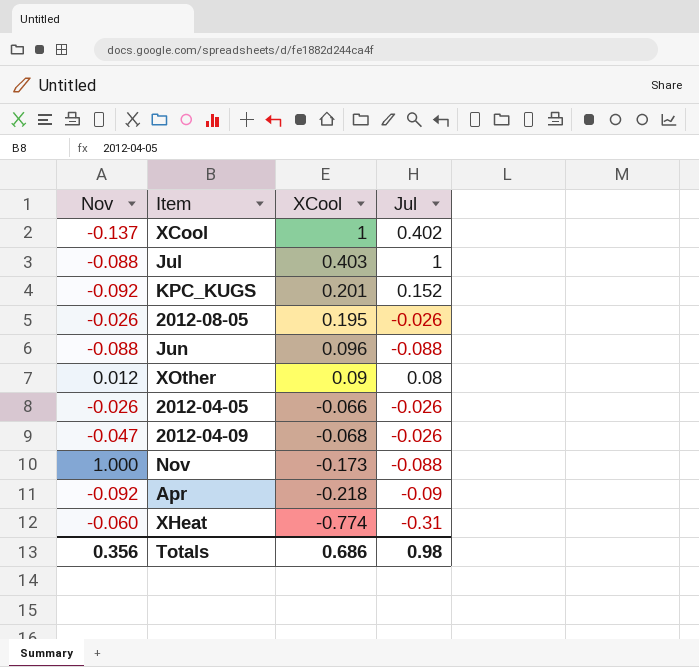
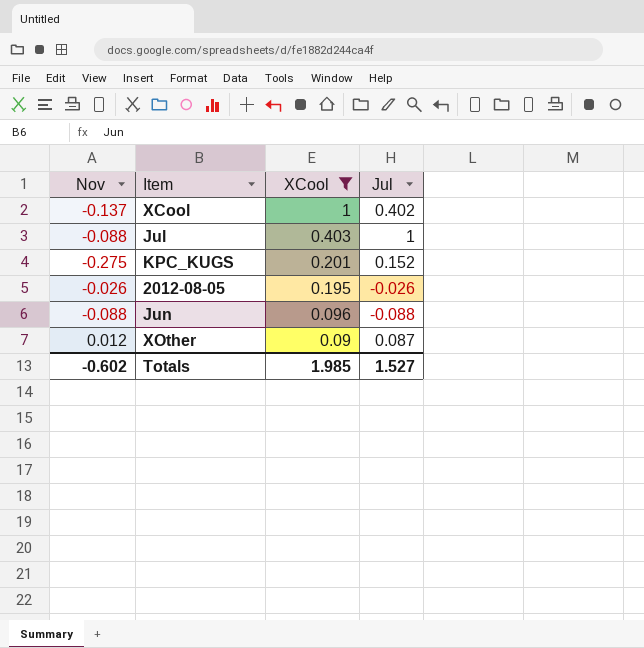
filter: none -> XCool >= 0.09
KPC_KUGS | Nov: -0.092 -> -0.275
XOther | Jul: 0.08 -> 0.087
Totals | Nov: 0.356 -> -0.602
Totals | XCool: 0.686 -> 1.985
Totals | Jul: 0.98 -> 1.527

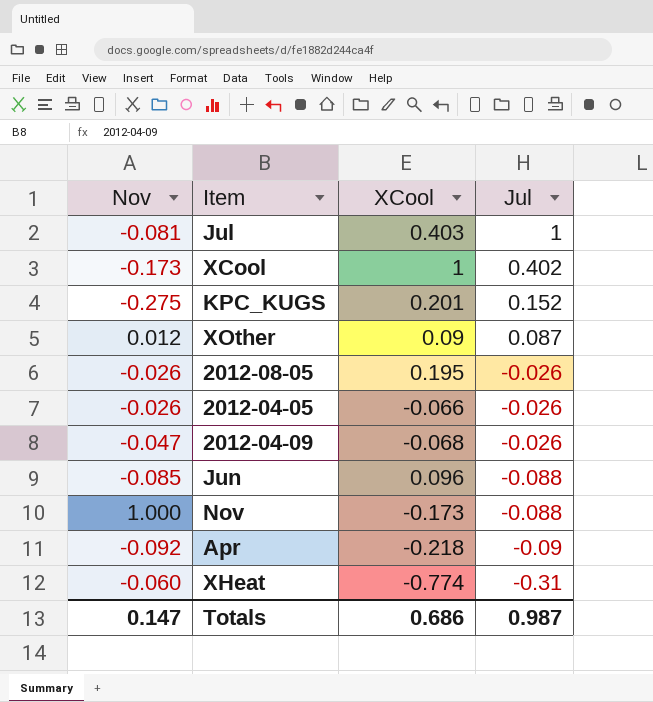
filter: XCool >= 0.09 -> none
row order: XCool descending -> Jul descending
Jul | Nov: -0.088 -> -0.081
XCool | Nov: -0.137 -> -0.173
Jun | Nov: -0.088 -> -0.085
Totals | Nov: -0.602 -> 0.147
Totals | XCool: 1.985 -> 0.686
Totals | Jul: 1.527 -> 0.987

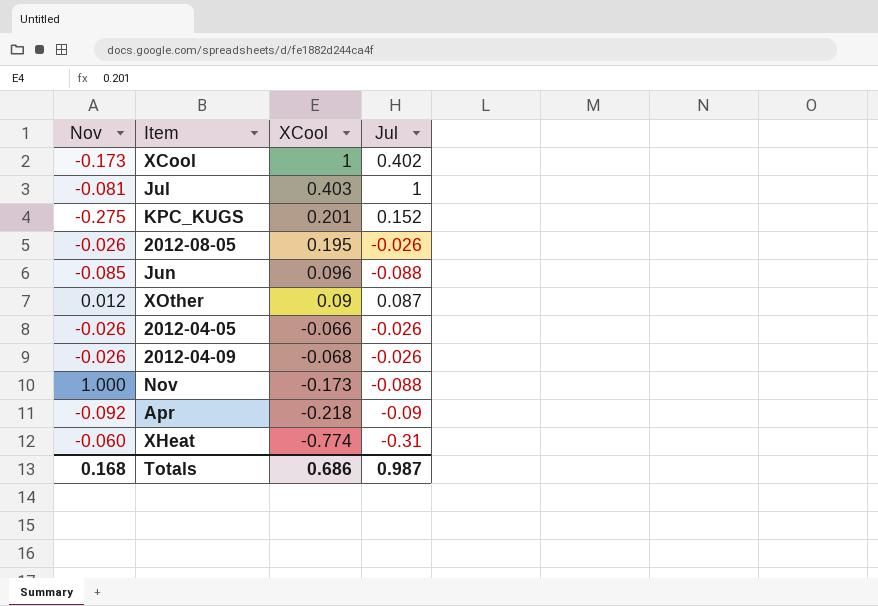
row order: Jul descending -> XCool descending
2012-04-09 | Nov: -0.047 -> -0.026
Totals | Nov: 0.147 -> 0.168

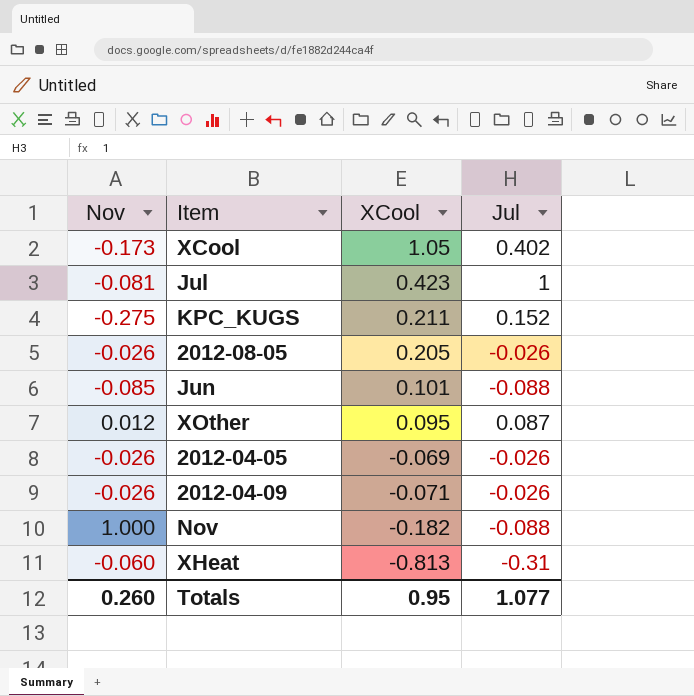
row Apr: -0.092 | -0.218 | -0.09 -> none
XCool | XCool: 1 -> 1.05
Jul | XCool: 0.403 -> 0.423
KPC_KUGS | XCool: 0.201 -> 0.211
2012-08-05 | XCool: 0.195 -> 0.205
Jun | XCool: 0.096 -> 0.101
XOther | XCool: 0.09 -> 0.095
2012-04-05 | XCool: -0.066 -> -0.069
2012-04-09 | XCool: -0.068 -> -0.071
Nov | XCool: -0.173 -> -0.182
XHeat | XCool: -0.774 -> -0.813
Totals | Nov: 0.168 -> 0.260
Totals | XCool: 0.686 -> 0.95
Totals | Jul: 0.987 -> 1.077

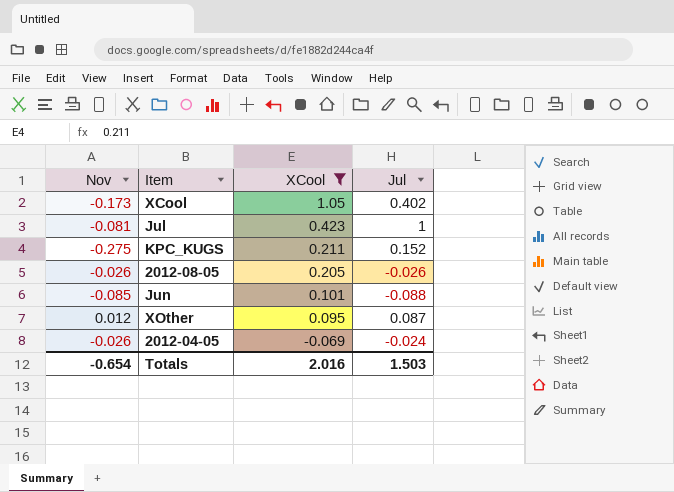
filter: none -> XCool >= -0.069
2012-04-05 | Jul: -0.026 -> -0.024
Totals | Nov: 0.260 -> -0.654
Totals | XCool: 0.95 -> 2.016
Totals | Jul: 1.077 -> 1.503

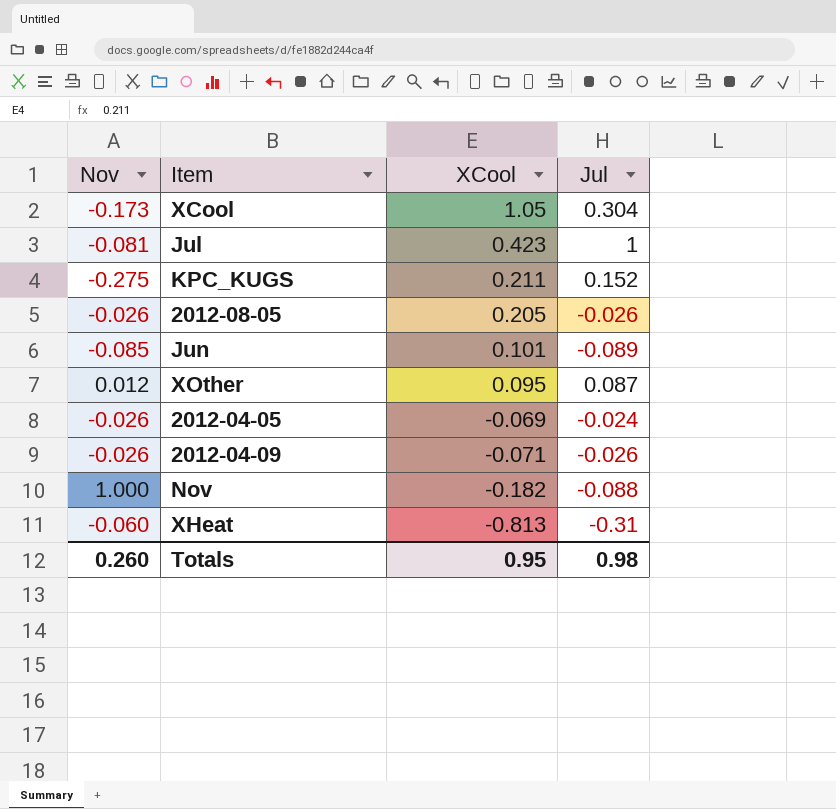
filter: XCool >= -0.069 -> none
XCool | Jul: 0.402 -> 0.304
Jun | Jul: -0.088 -> -0.089
Totals | Nov: -0.654 -> 0.260
Totals | XCool: 2.016 -> 0.95
Totals | Jul: 1.503 -> 0.98

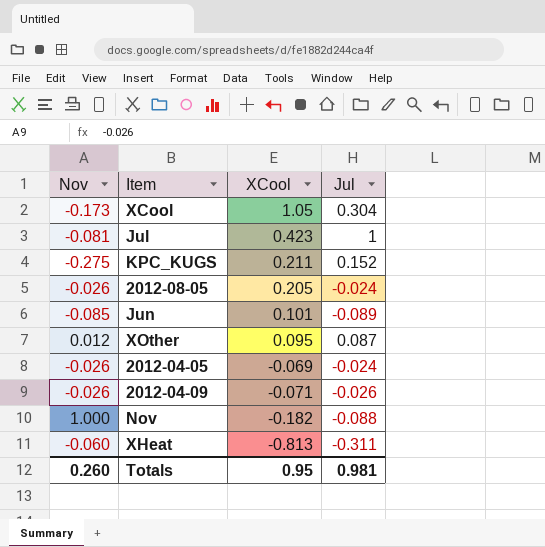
2012-08-05 | Jul: -0.026 -> -0.024
XHeat | Jul: -0.31 -> -0.311
Totals | Jul: 0.98 -> 0.981

